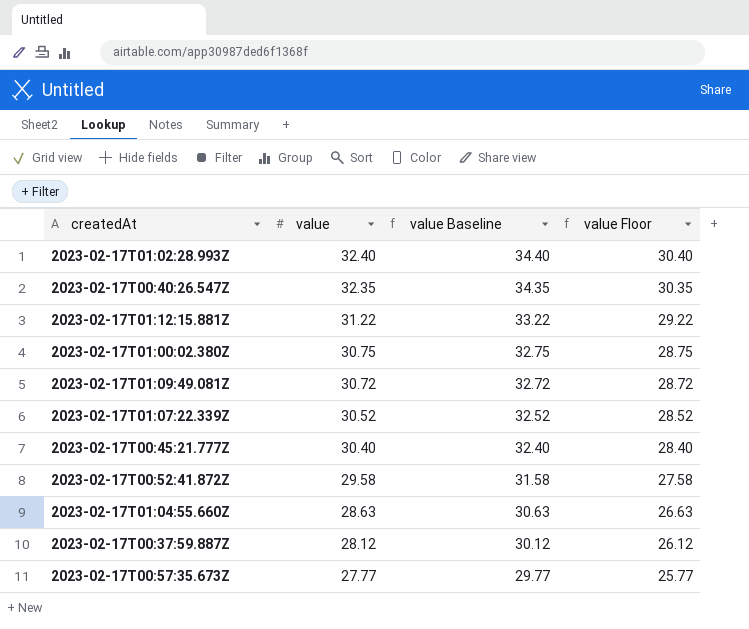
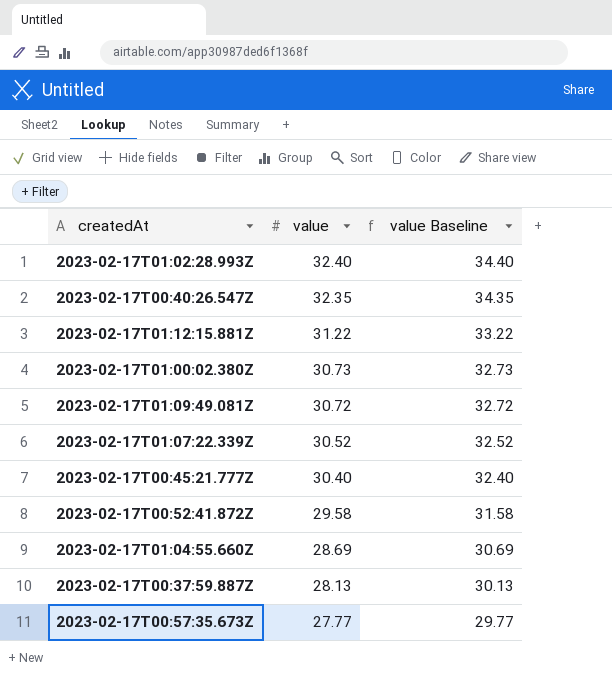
column value Floor | formula: [value] - 2 -> none
2023-02-17T01:00:02.380Z | value: 30.75 -> 30.73
2023-02-17T01:00:02.380Z | value Baseline: 32.75 -> 32.73
2023-02-17T01:04:55.660Z | value: 28.63 -> 28.69
2023-02-17T01:04:55.660Z | value Baseline: 30.63 -> 30.69
2023-02-17T00:37:59.887Z | value: 28.12 -> 28.13
2023-02-17T00:37:59.887Z | value Baseline: 30.12 -> 30.13

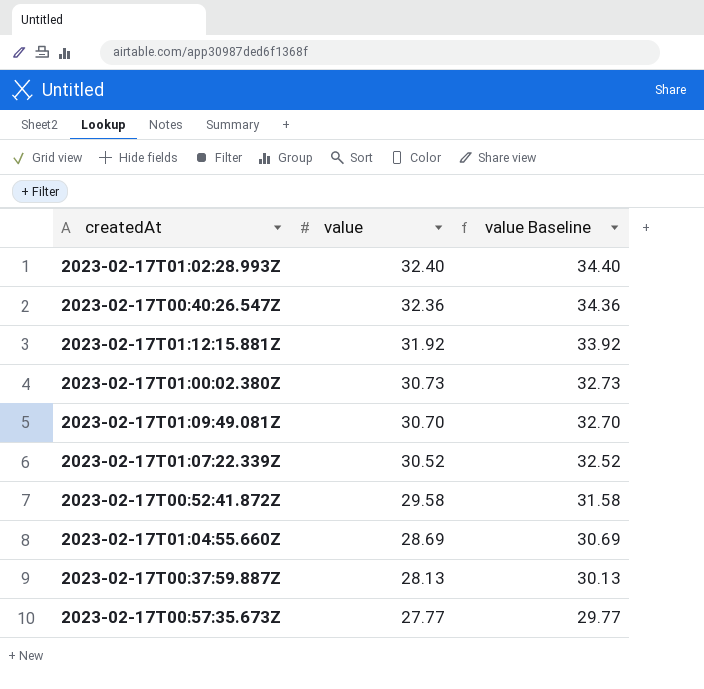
row 2023-02-17T00:45:21.777Z: 30.40 | 32.40 -> none
2023-02-17T00:40:26.547Z | value: 32.35 -> 32.36
2023-02-17T00:40:26.547Z | value Baseline: 34.35 -> 34.36
2023-02-17T01:12:15.881Z | value: 31.22 -> 31.92
2023-02-17T01:12:15.881Z | value Baseline: 33.22 -> 33.92
2023-02-17T01:09:49.081Z | value: 30.72 -> 30.70
2023-02-17T01:09:49.081Z | value Baseline: 32.72 -> 32.70

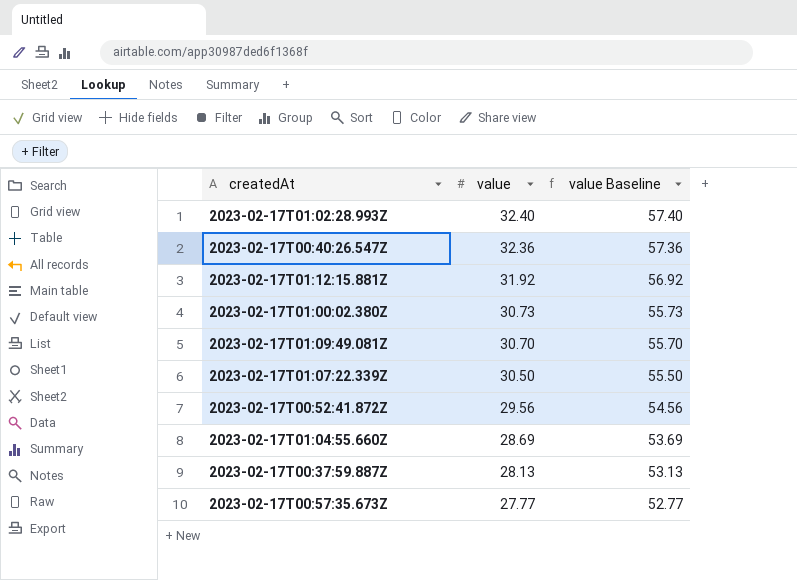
column value Baseline | formula: [value] + 2 -> [value] + 25
2023-02-17T01:07:22.339Z | value: 30.52 -> 30.50
2023-02-17T00:52:41.872Z | value: 29.58 -> 29.56

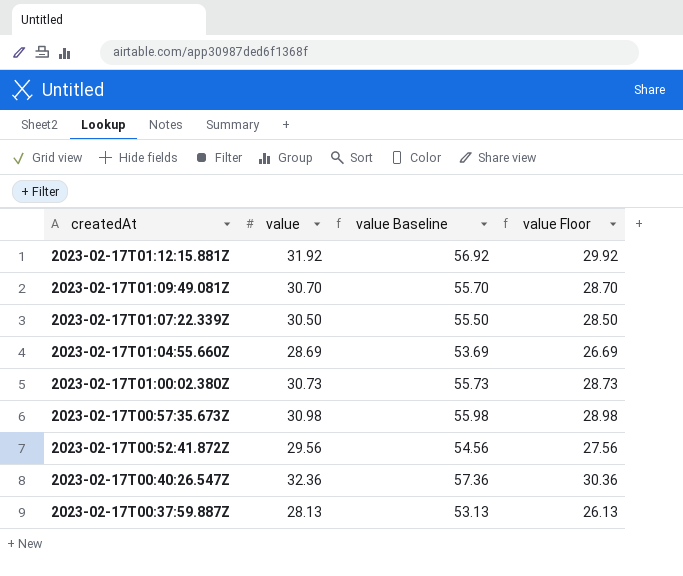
row order: value descending -> createdAt descending
column value Floor | formula: none -> [value] - 2
row 2023-02-17T01:02:28.993Z: 32.40 | 57.40 -> none
2023-02-17T00:57:35.673Z | value: 27.77 -> 30.98
2023-02-17T00:57:35.673Z | value Baseline: 52.77 -> 55.98

